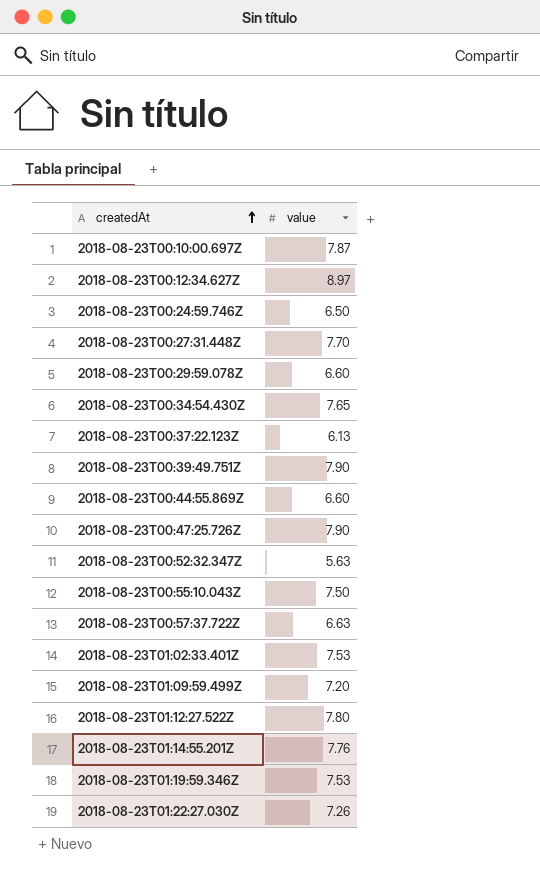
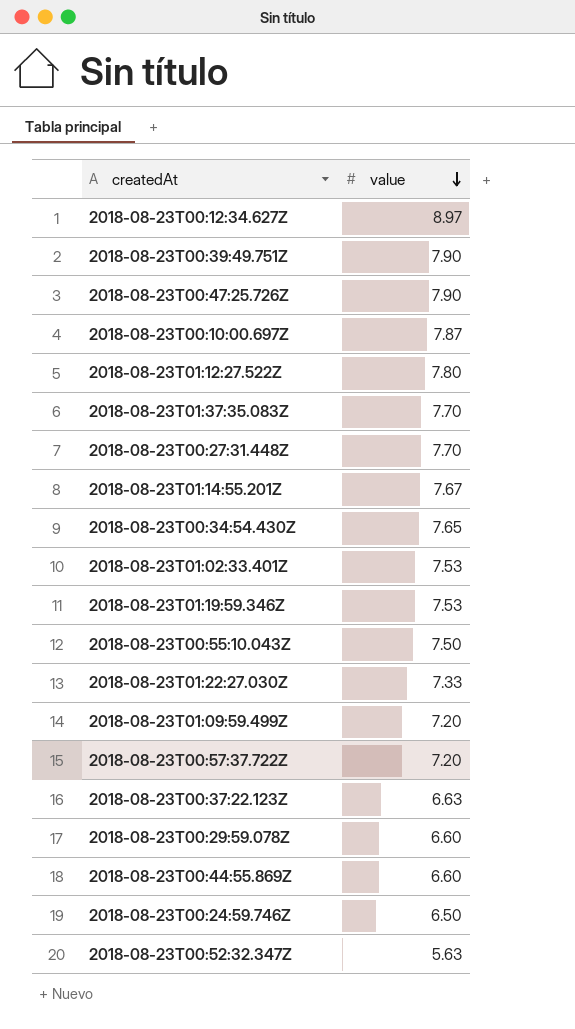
row order: createdAt ascending -> value descending
row 2018-08-23T01:37:35.083Z: none -> 7.70
2018-08-23T01:14:55.201Z | value: 7.76 -> 7.67
2018-08-23T01:22:27.030Z | value: 7.26 -> 7.33
2018-08-23T00:57:37.722Z | value: 6.63 -> 7.20
2018-08-23T00:37:22.123Z | value: 6.13 -> 6.63

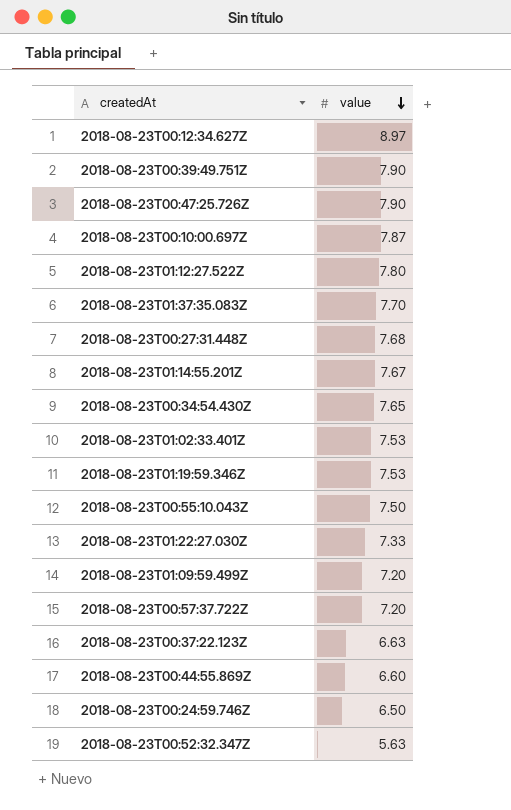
row 2018-08-23T00:29:59.078Z: 6.60 -> none
2018-08-23T00:27:31.448Z | value: 7.70 -> 7.68

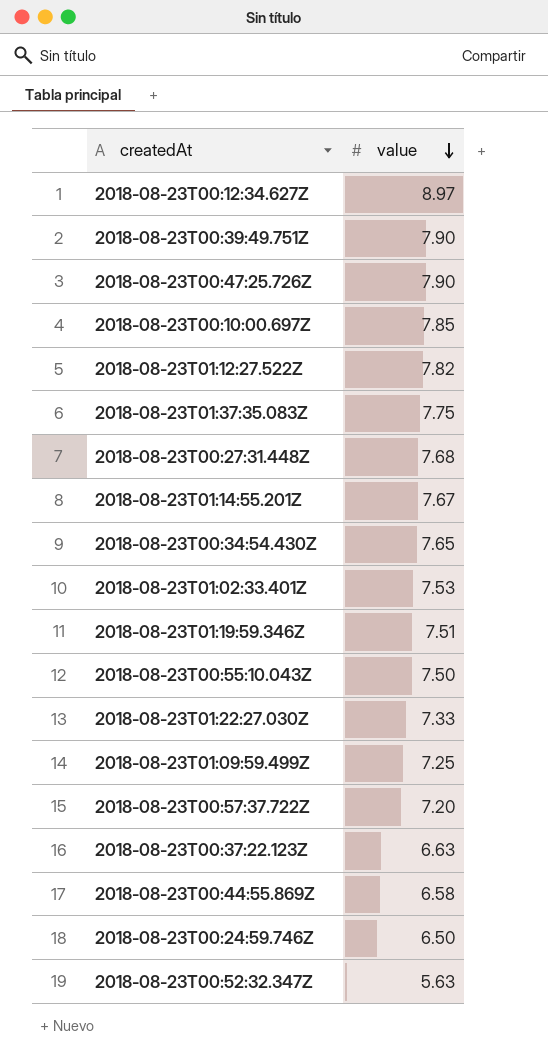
2018-08-23T00:10:00.697Z | value: 7.87 -> 7.85
2018-08-23T01:12:27.522Z | value: 7.80 -> 7.82
2018-08-23T01:37:35.083Z | value: 7.70 -> 7.75
2018-08-23T01:19:59.346Z | value: 7.53 -> 7.51
2018-08-23T01:09:59.499Z | value: 7.20 -> 7.25
2018-08-23T00:44:55.869Z | value: 6.60 -> 6.58

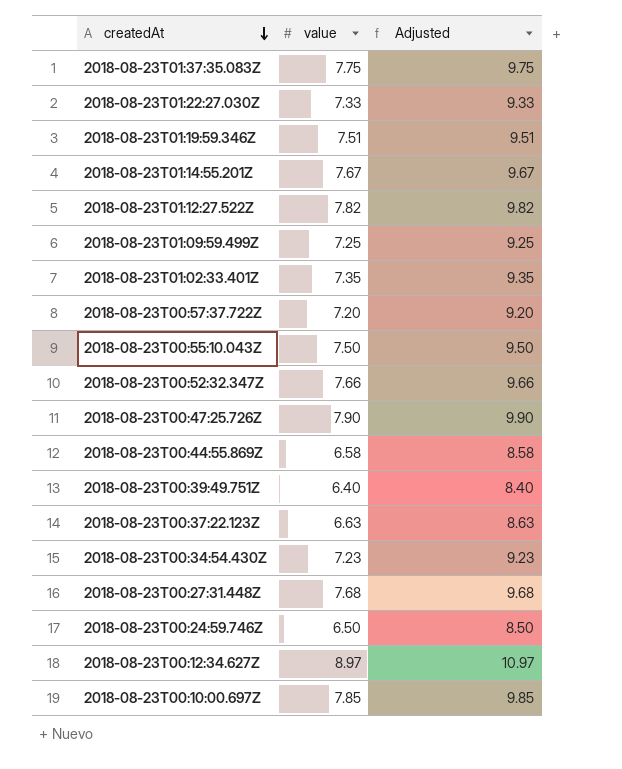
row order: value descending -> createdAt descending
column Adjusted | formula: none -> [value] + 2
2018-08-23T01:02:33.401Z | value: 7.53 -> 7.35
2018-08-23T00:52:32.347Z | value: 5.63 -> 7.66
2018-08-23T00:39:49.751Z | value: 7.90 -> 6.40
2018-08-23T00:34:54.430Z | value: 7.65 -> 7.23

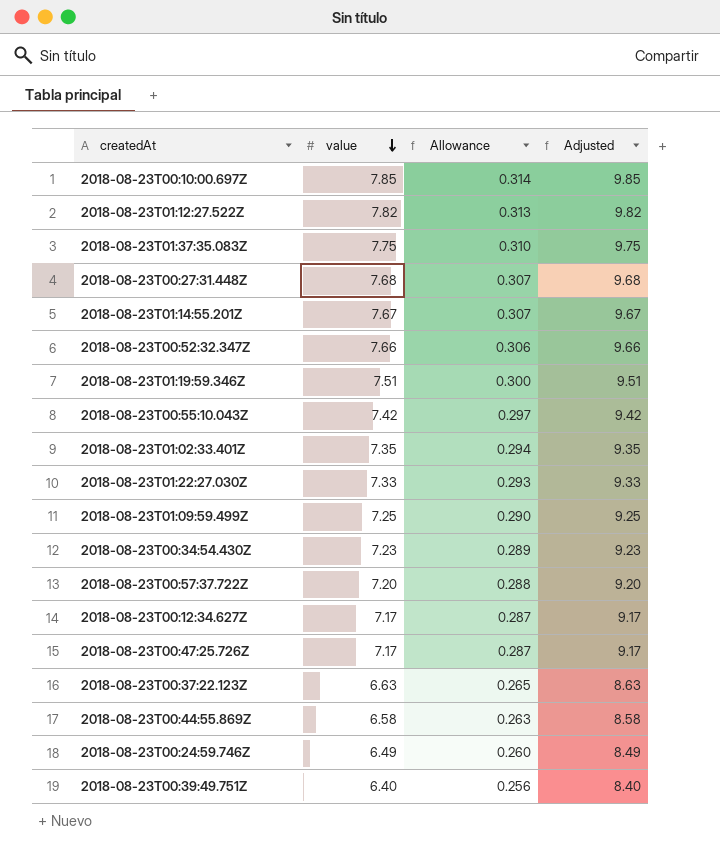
row order: createdAt descending -> value descending
column Allowance | formula: none -> [value] * 0.04
2018-08-23T00:55:10.043Z | value: 7.50 -> 7.42
2018-08-23T00:55:10.043Z | Adjusted: 9.50 -> 9.42
2018-08-23T00:12:34.627Z | value: 8.97 -> 7.17
2018-08-23T00:12:34.627Z | Adjusted: 10.97 -> 9.17
2018-08-23T00:47:25.726Z | value: 7.90 -> 7.17
2018-08-23T00:47:25.726Z | Adjusted: 9.90 -> 9.17
2018-08-23T00:24:59.746Z | value: 6.50 -> 6.49
2018-08-23T00:24:59.746Z | Adjusted: 8.50 -> 8.49

